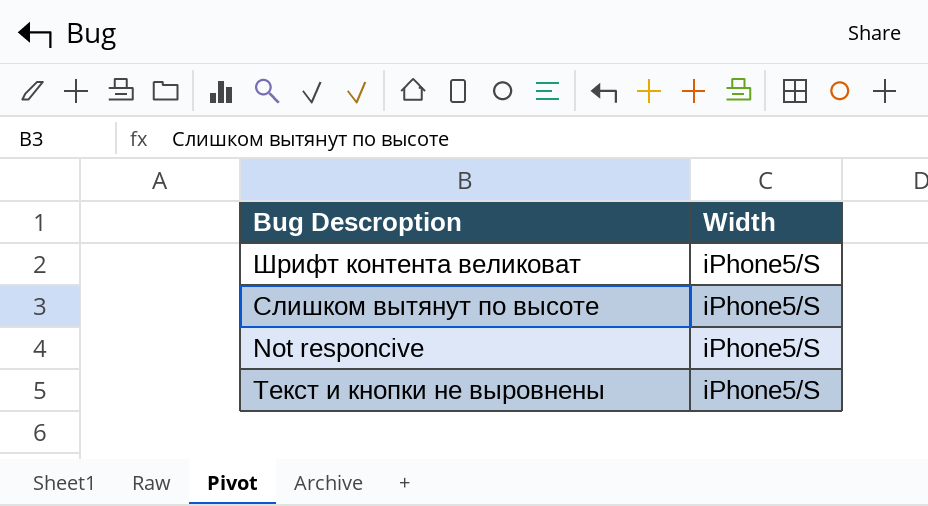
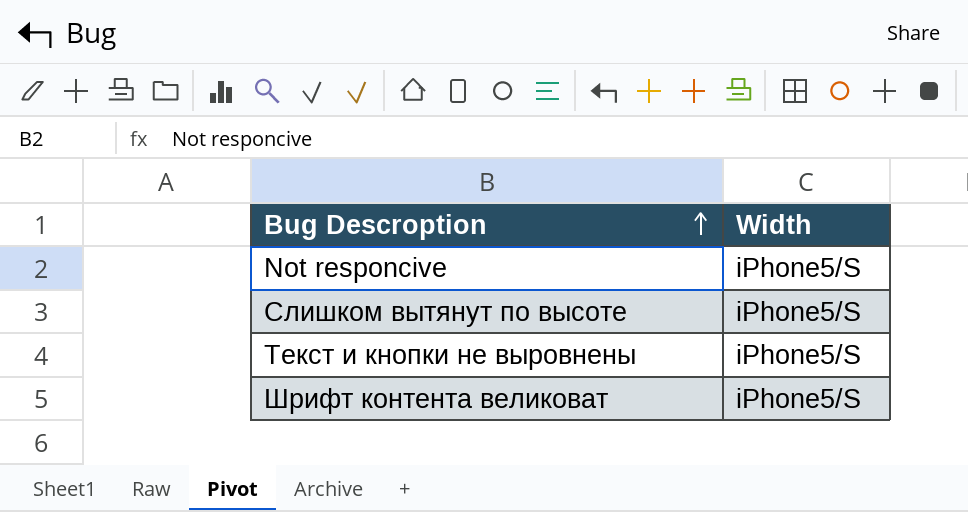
row order: none -> Bug Descroption ascending

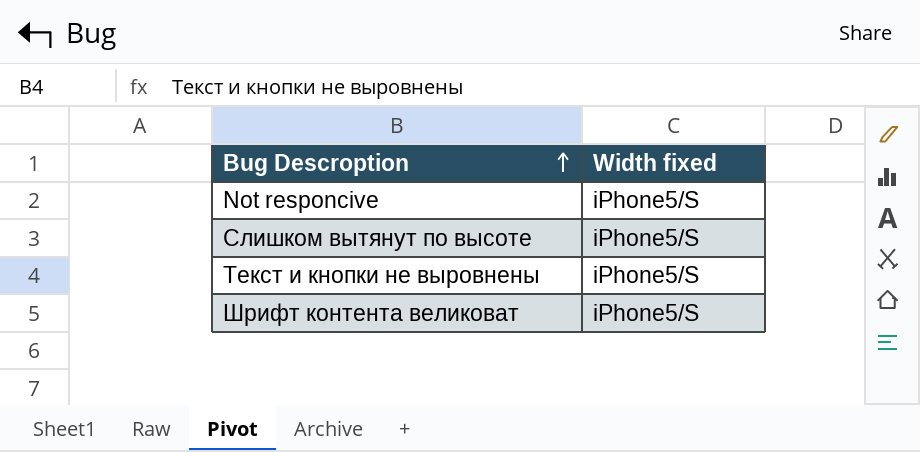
column name: Width -> Width fixed

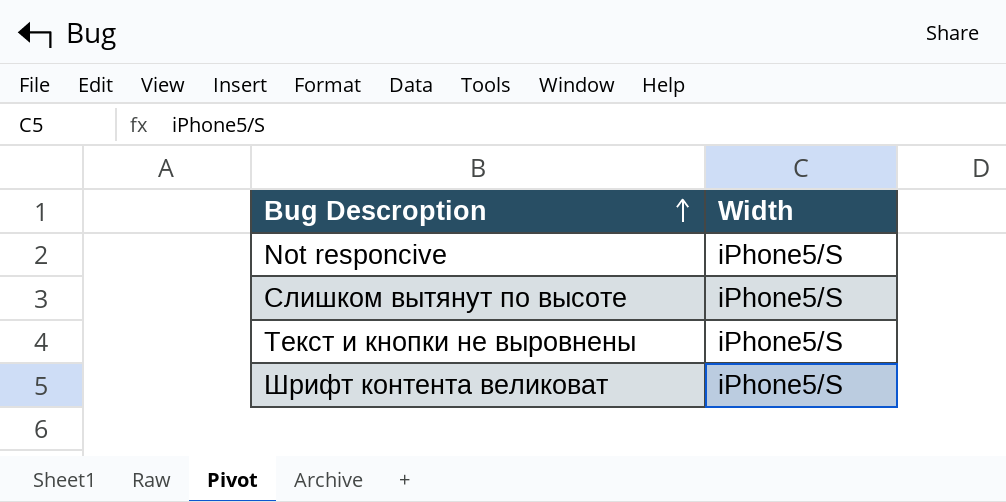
column name: Width fixed -> Width

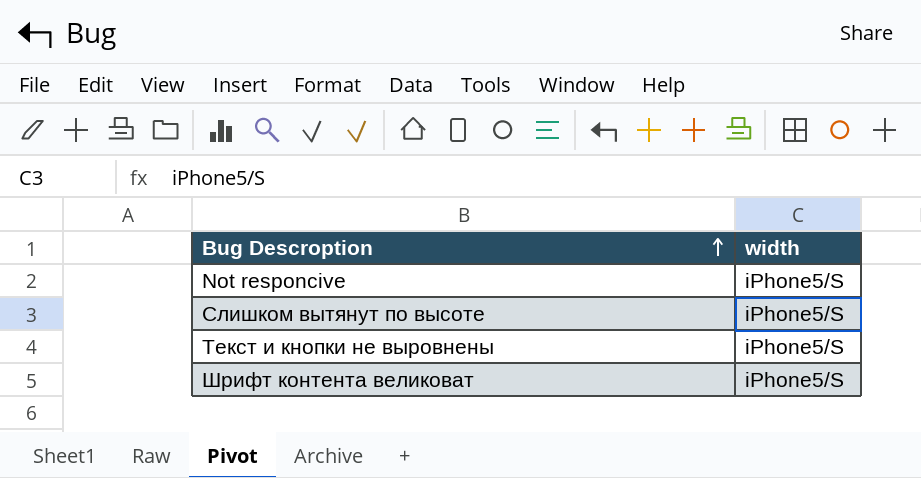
column name: Width -> width

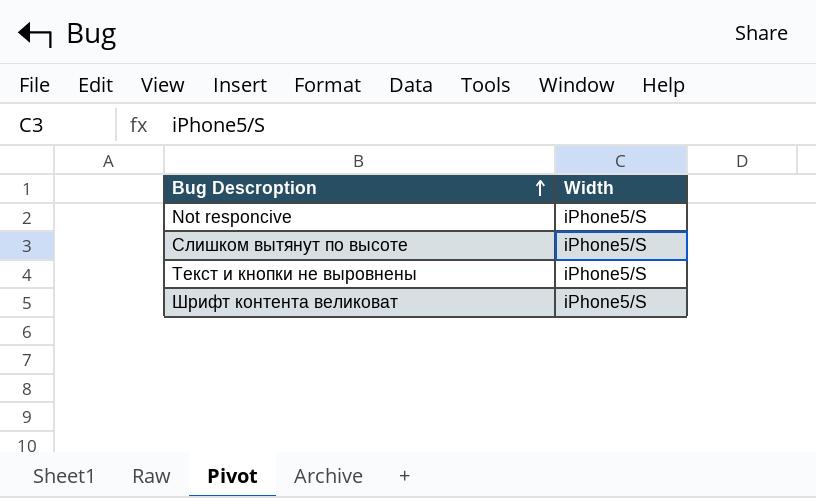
column name: width -> Width

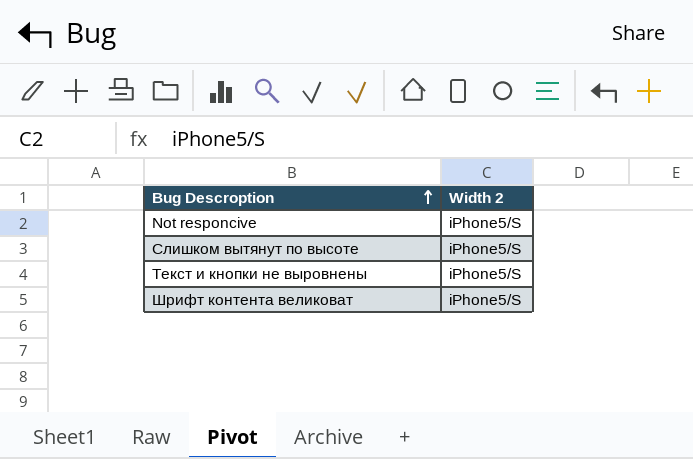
column name: Width -> Width 2

